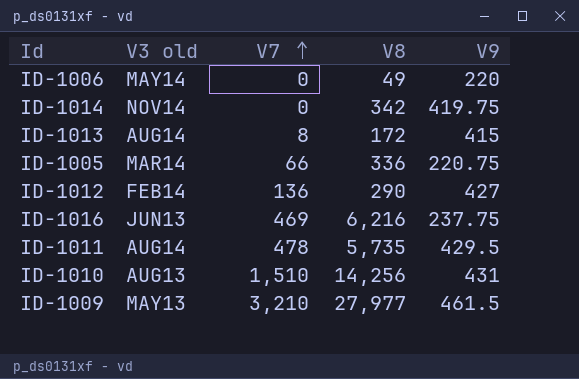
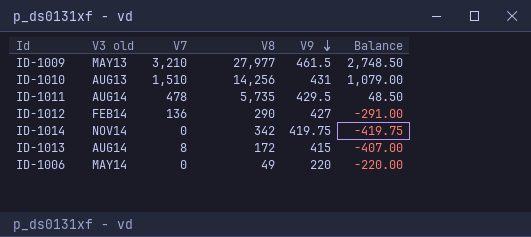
row order: V7 ascending -> V9 descending
column Balance | formula: none -> [V7] - [V9]
row ID-1005: MAR14 | 66 | 336 | 220.75 -> none
row ID-1016: JUN13 | 469 | 6,216 | 237.75 -> none

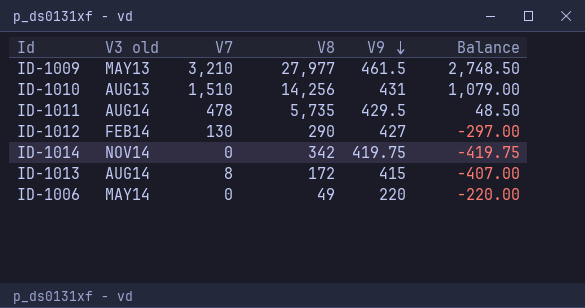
ID-1012 | V7: 136 -> 130
ID-1012 | Balance: -291.00 -> -297.00

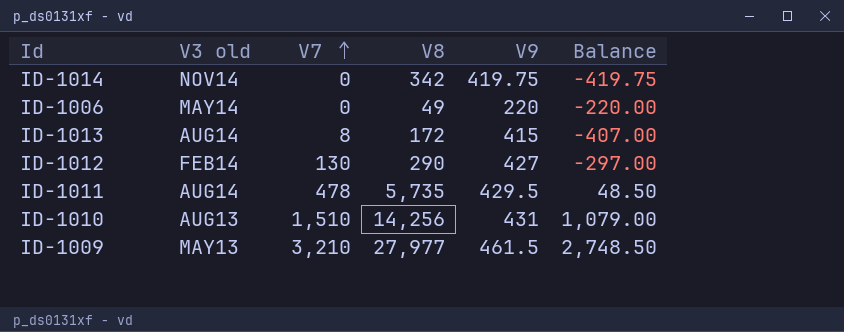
row order: V9 descending -> V7 ascending

